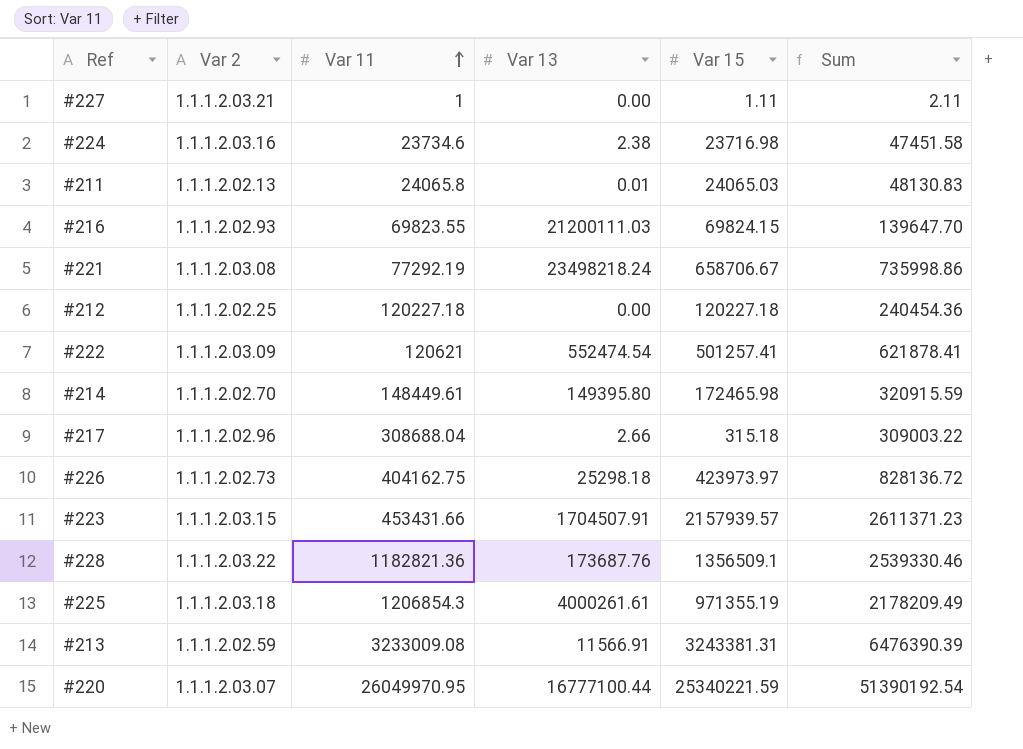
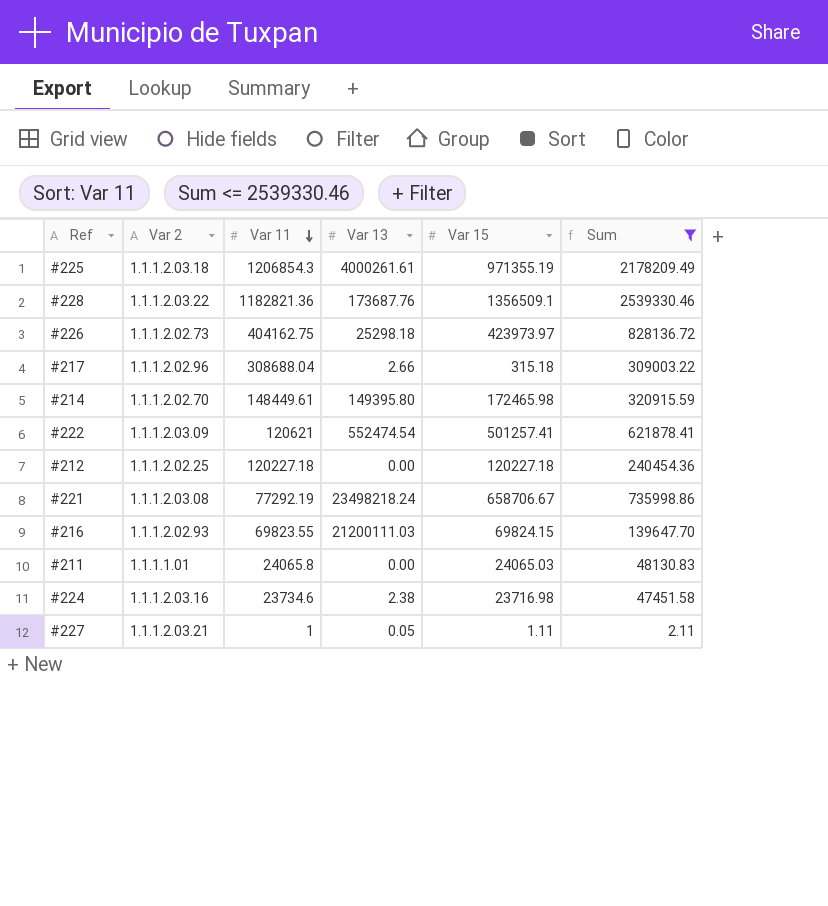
filter: none -> Sum <= 2539330.46
row order: Var 11 ascending -> Var 11 descending
#211 | Var 2: 1.1.1.2.02.13 -> 1.1.1.1.01
#211 | Var 13: 0.01 -> 0.00
#227 | Var 13: 0.00 -> 0.05

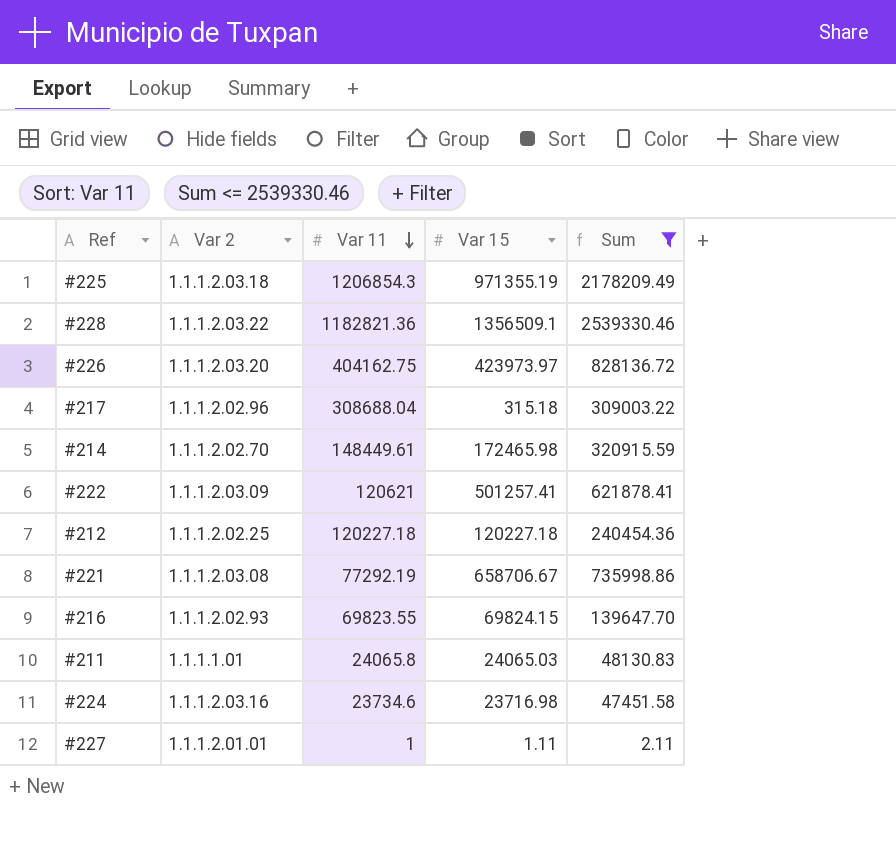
column Var 13 | position: 4 -> none
#226 | Var 2: 1.1.1.2.02.73 -> 1.1.1.2.03.20
#227 | Var 2: 1.1.1.2.03.21 -> 1.1.1.2.01.01

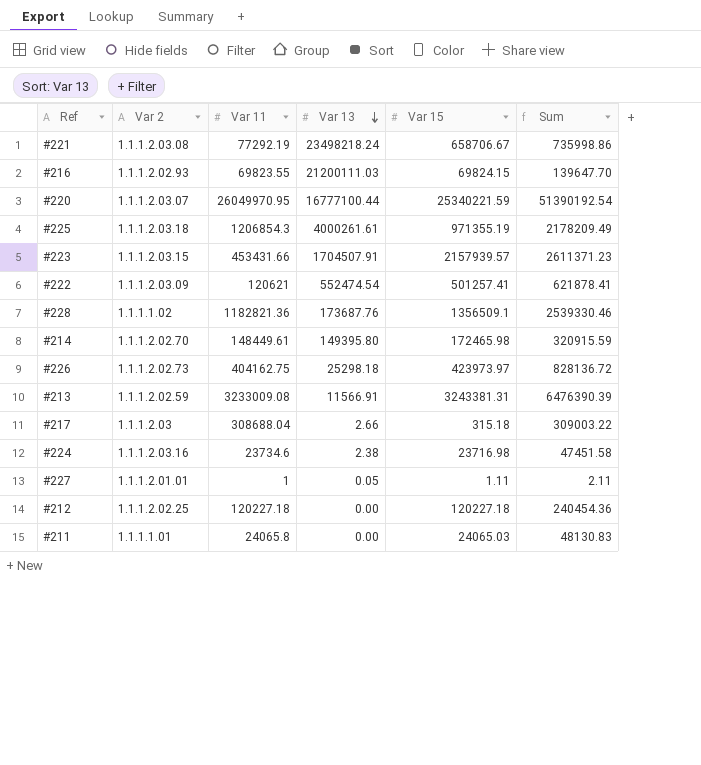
filter: Sum <= 2539330.46 -> none
row order: Var 11 descending -> Var 13 descending
column Var 13 | position: none -> 4
#228 | Var 2: 1.1.1.2.03.22 -> 1.1.1.1.02
#226 | Var 2: 1.1.1.2.03.20 -> 1.1.1.2.02.73
#217 | Var 2: 1.1.1.2.02.96 -> 1.1.1.2.03

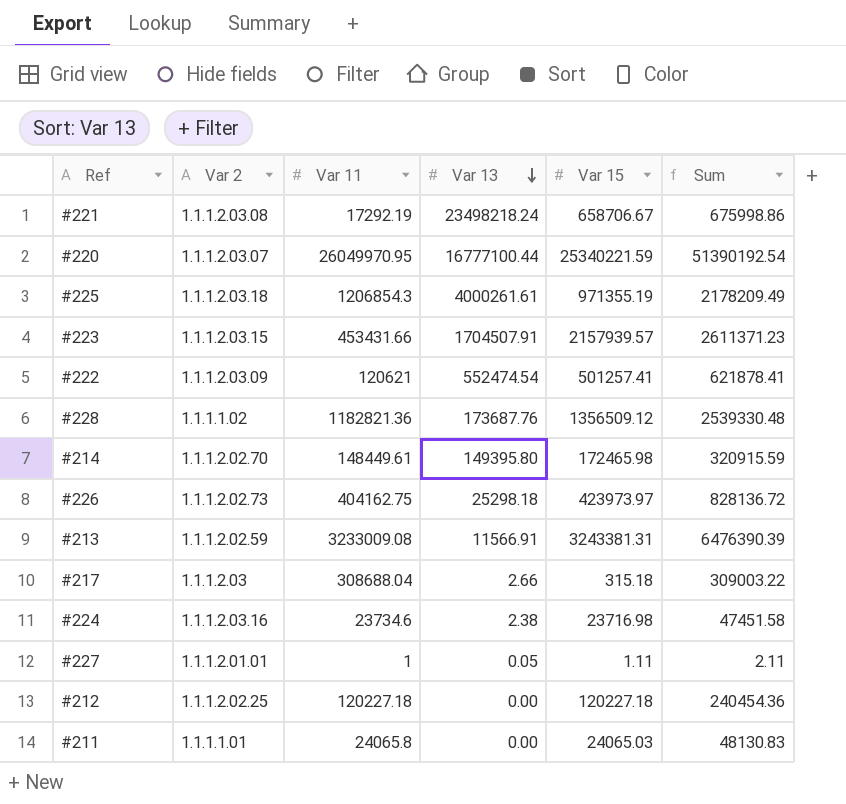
row #216: 1.1.1.2.02.93 | 69823.55 | 21200111.03 | 69824.15 | 139647.70 -> none
#221 | Var 11: 77292.19 -> 17292.19
#221 | Sum: 735998.86 -> 675998.86
#228 | Var 15: 1356509.1 -> 1356509.12
#228 | Sum: 2539330.46 -> 2539330.48

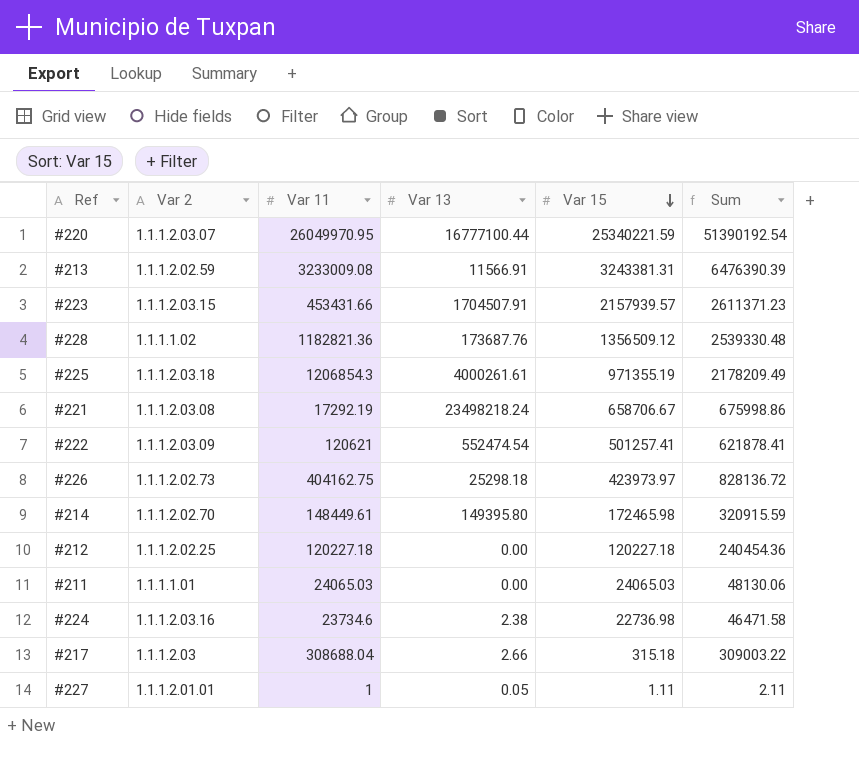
row order: Var 13 descending -> Var 15 descending
#211 | Var 11: 24065.8 -> 24065.03
#211 | Sum: 48130.83 -> 48130.06
#224 | Var 15: 23716.98 -> 22736.98
#224 | Sum: 47451.58 -> 46471.58

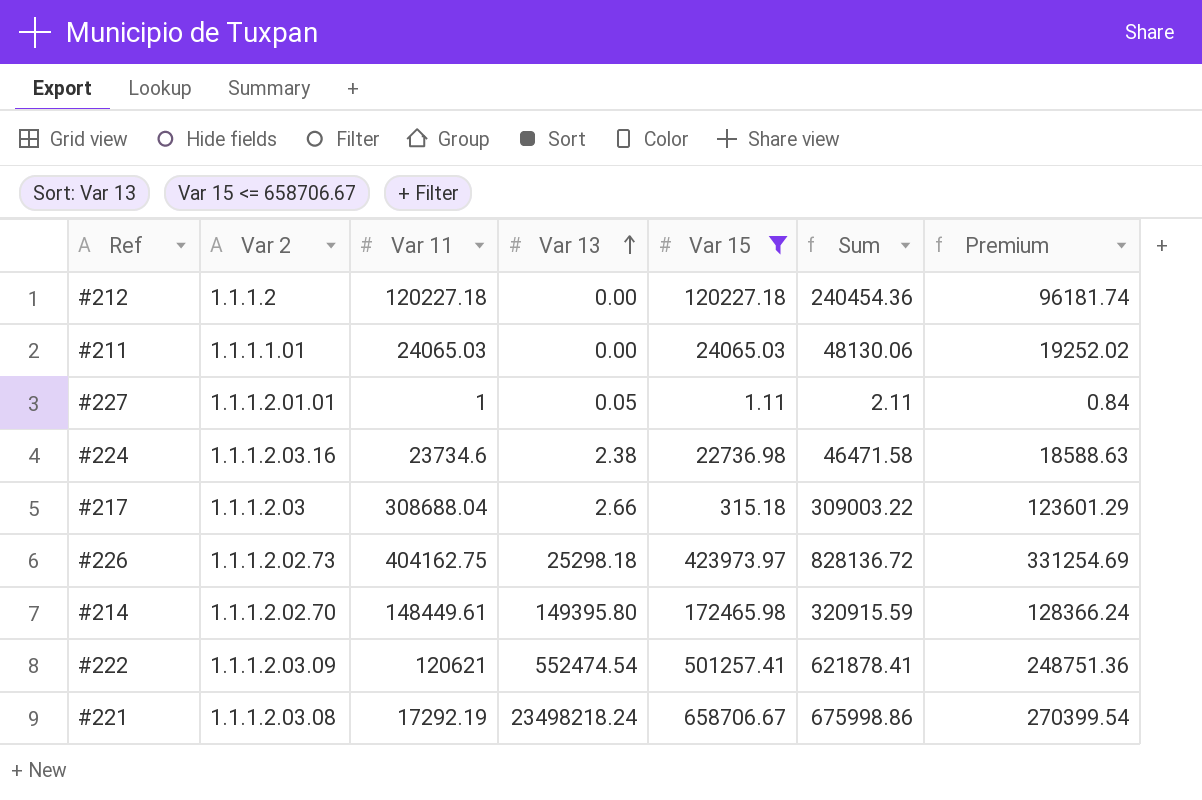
filter: none -> Var 15 <= 658706.67
row order: Var 15 descending -> Var 13 ascending
column Premium | formula: none -> [Sum] * 0.4
#212 | Var 2: 1.1.1.2.02.25 -> 1.1.1.2

